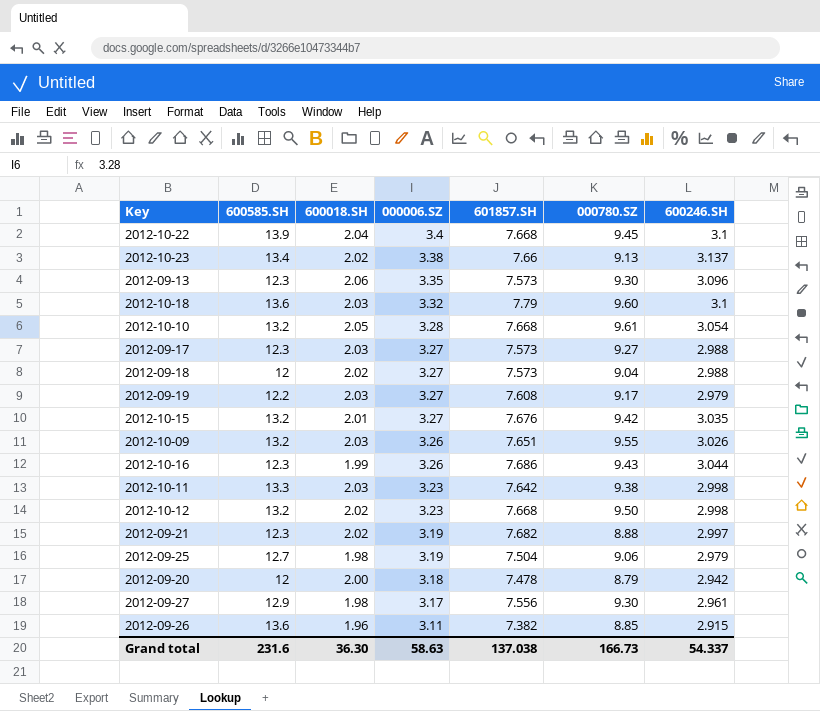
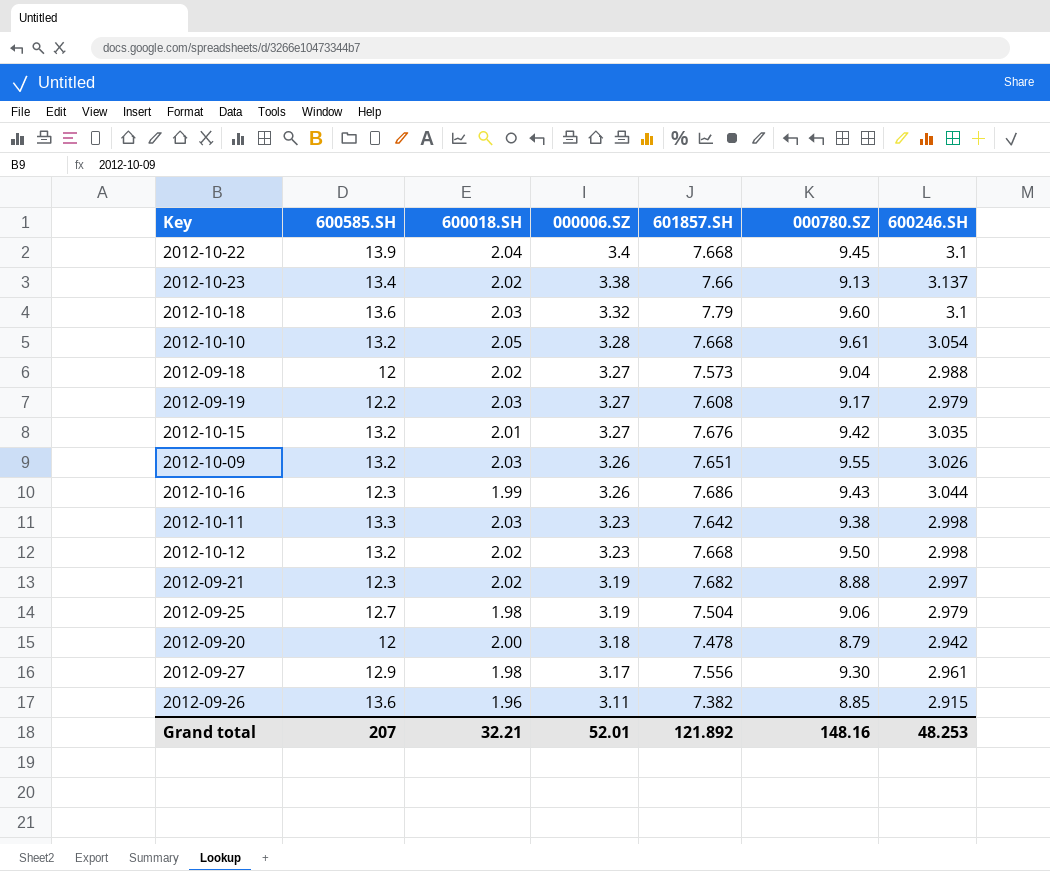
row 2012-09-13: 12.3 | 2.06 | 3.35 | 7.573 | 9.30 | 3.096 -> none
row 2012-09-17: 12.3 | 2.03 | 3.27 | 7.573 | 9.27 | 2.988 -> none
Grand total | 600585.SH: 231.6 -> 207
Grand total | 600018.SH: 36.30 -> 32.21
Grand total | 000006.SZ: 58.63 -> 52.01
Grand total | 601857.SH: 137.038 -> 121.892
Grand total | 000780.SZ: 166.73 -> 148.16
Grand total | 600246.SH: 54.337 -> 48.253

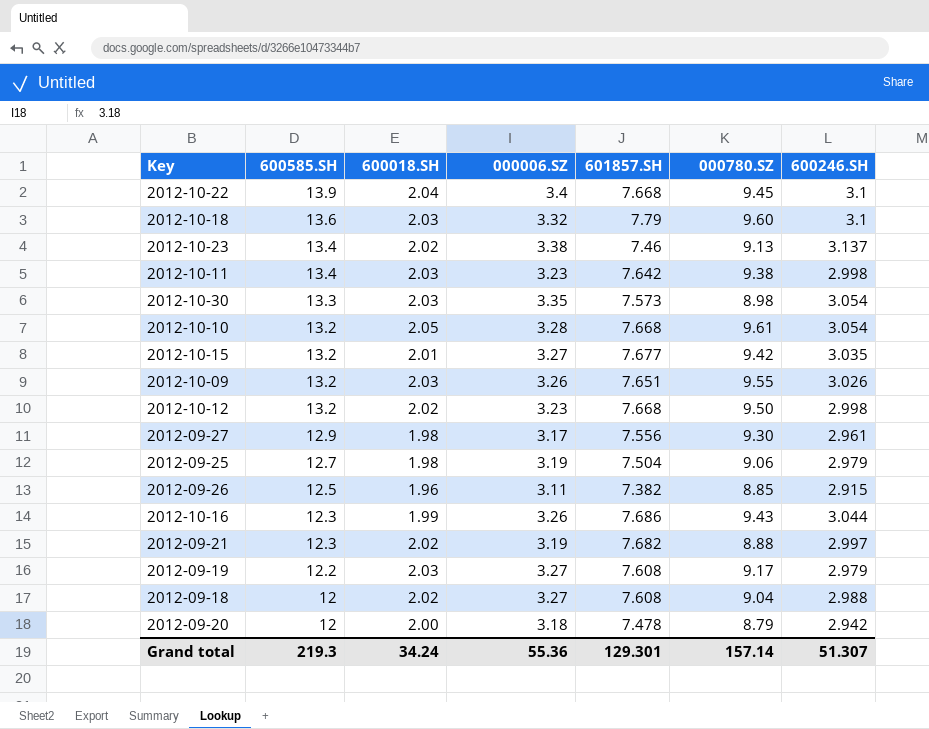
row order: 000006.SZ descending -> 600585.SH descending
2012-10-23 | 601857.SH: 7.66 -> 7.46
2012-10-11 | 600585.SH: 13.3 -> 13.4
row 2012-10-30: none -> 13.3 | 2.03 | 3.35 | 7.573 | 8.98 | 3.054
2012-10-15 | 601857.SH: 7.676 -> 7.677
2012-09-26 | 600585.SH: 13.6 -> 12.5
2012-09-18 | 601857.SH: 7.573 -> 7.608
Grand total | 600585.SH: 207 -> 219.3
Grand total | 600018.SH: 32.21 -> 34.24
Grand total | 000006.SZ: 52.01 -> 55.36
Grand total | 601857.SH: 121.892 -> 129.301
Grand total | 000780.SZ: 148.16 -> 157.14
Grand total | 600246.SH: 48.253 -> 51.307

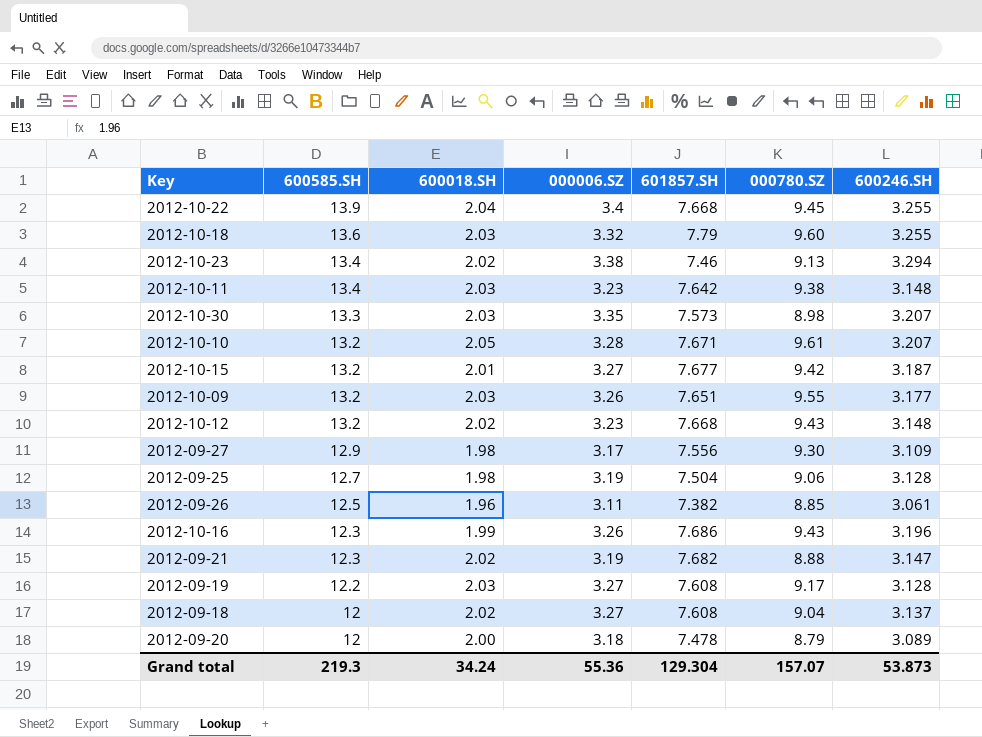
2012-10-22 | 600246.SH: 3.1 -> 3.255
2012-10-18 | 600246.SH: 3.1 -> 3.255
2012-10-23 | 600246.SH: 3.137 -> 3.294
2012-10-11 | 600246.SH: 2.998 -> 3.148
2012-10-30 | 600246.SH: 3.054 -> 3.207
2012-10-10 | 601857.SH: 7.668 -> 7.671
2012-10-10 | 600246.SH: 3.054 -> 3.207
2012-10-15 | 600246.SH: 3.035 -> 3.187
2012-10-09 | 600246.SH: 3.026 -> 3.177
2012-10-12 | 000780.SZ: 9.50 -> 9.43
2012-10-12 | 600246.SH: 2.998 -> 3.148
2012-09-27 | 600246.SH: 2.961 -> 3.109
2012-09-25 | 600246.SH: 2.979 -> 3.128
2012-09-26 | 600246.SH: 2.915 -> 3.061
2012-10-16 | 600246.SH: 3.044 -> 3.196
2012-09-21 | 600246.SH: 2.997 -> 3.147
2012-09-19 | 600246.SH: 2.979 -> 3.128
2012-09-18 | 600246.SH: 2.988 -> 3.137
2012-09-20 | 600246.SH: 2.942 -> 3.089
Grand total | 601857.SH: 129.301 -> 129.304
Grand total | 000780.SZ: 157.14 -> 157.07
Grand total | 600246.SH: 51.307 -> 53.873

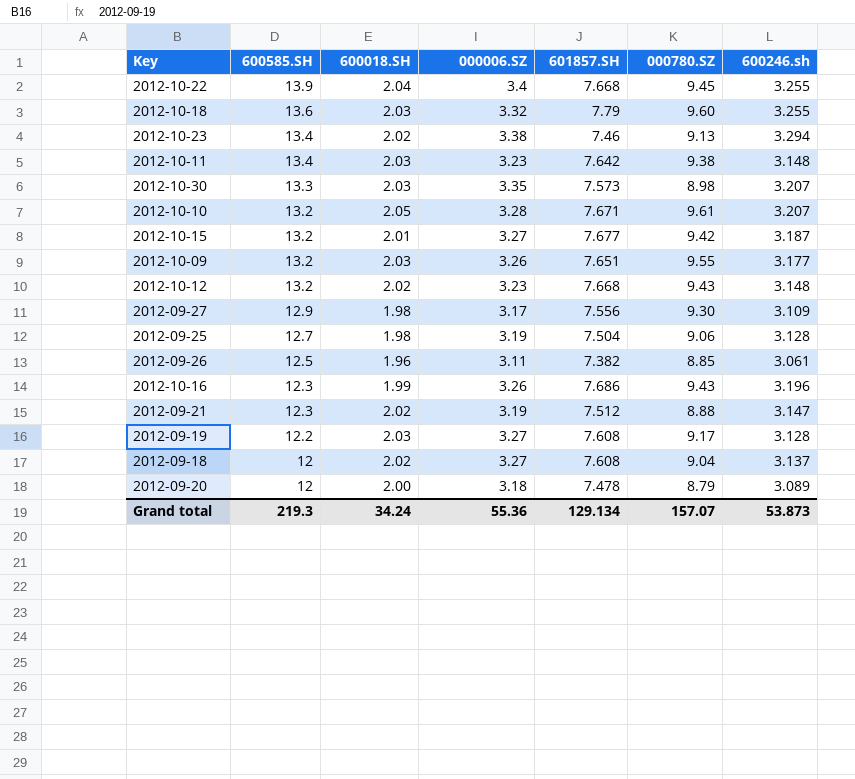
column name: 600246.SH -> 600246.sh
2012-09-21 | 601857.SH: 7.682 -> 7.512
Grand total | 601857.SH: 129.304 -> 129.134

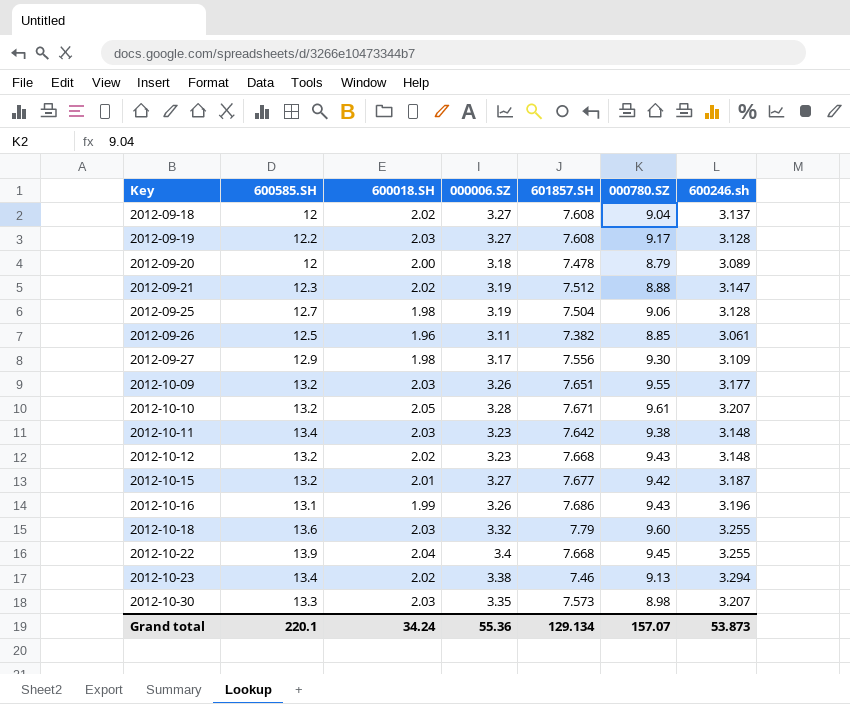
row order: 600585.SH descending -> Key ascending
2012-10-16 | 600585.SH: 12.3 -> 13.1
Grand total | 600585.SH: 219.3 -> 220.1

